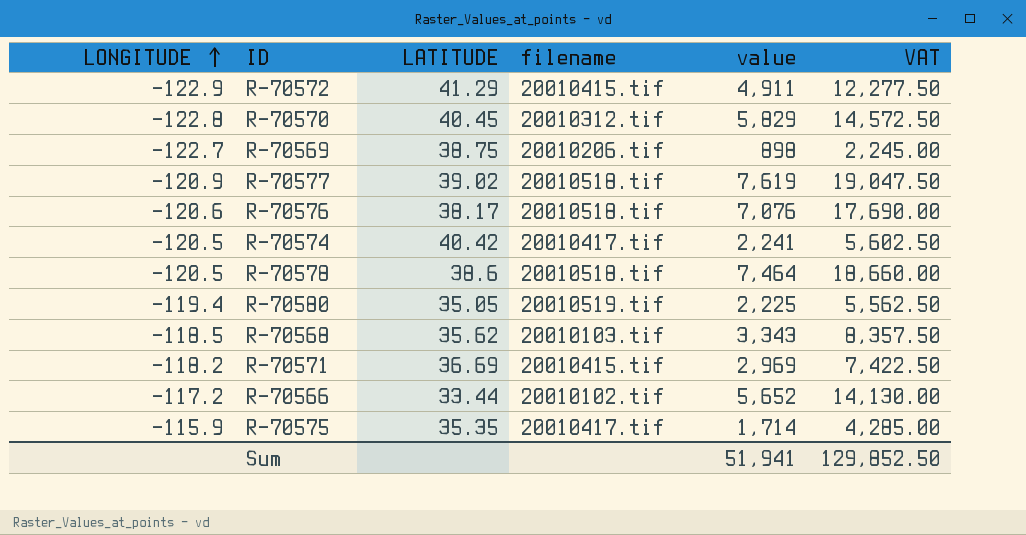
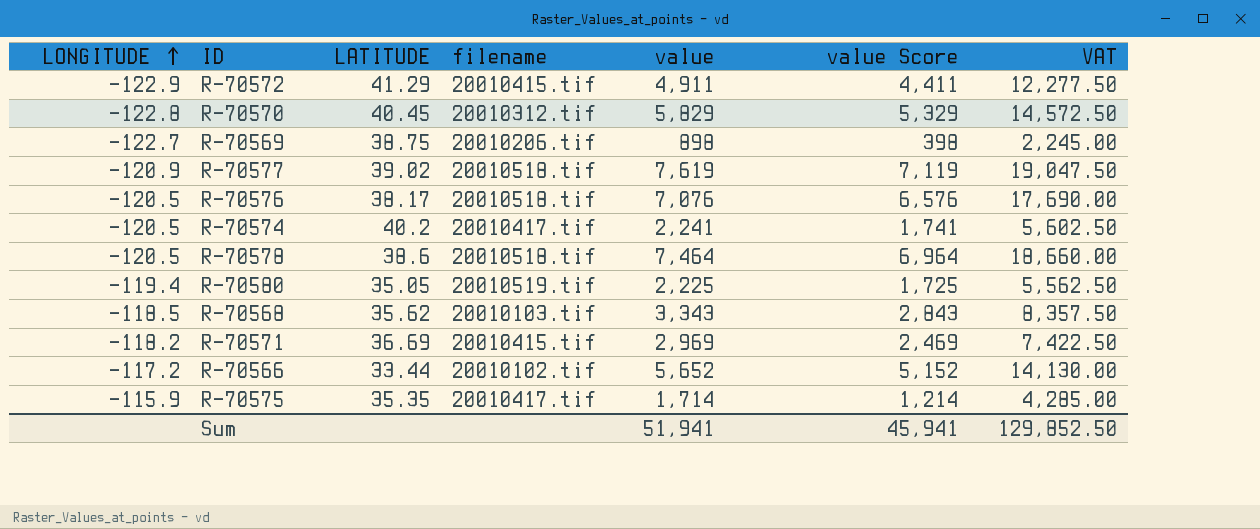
column value Score | formula: none -> [value] - 500
R-70576 | LONGITUDE: -120.6 -> -120.5
R-70574 | LATITUDE: 40.42 -> 40.2

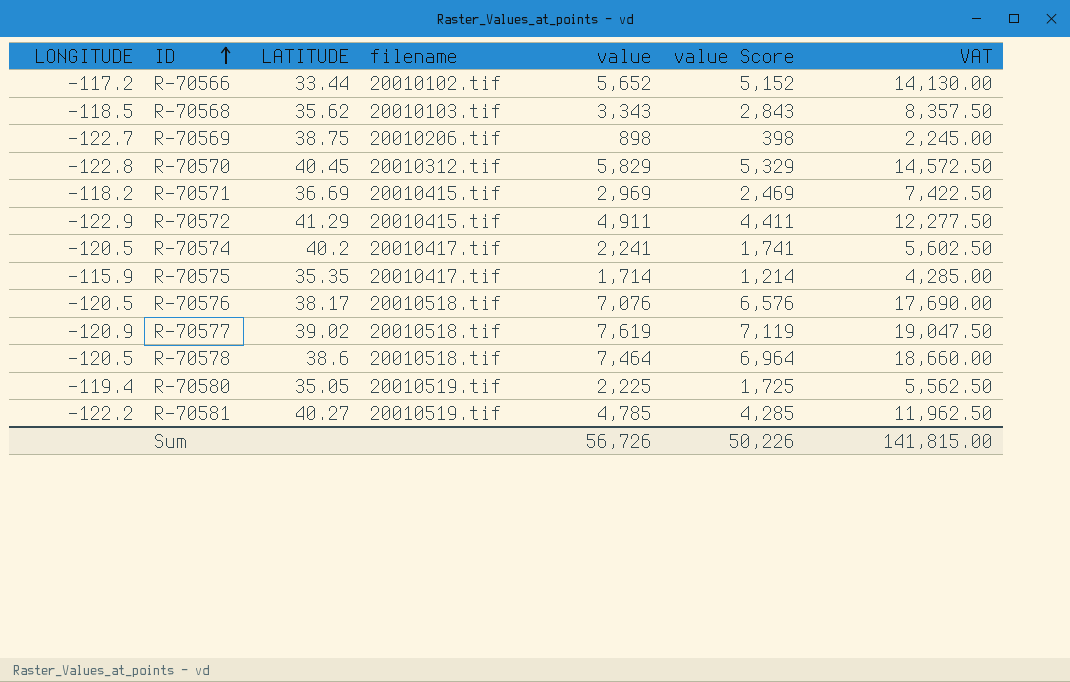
row order: LONGITUDE ascending -> ID ascending
row R-70581: none -> -122.2 | 40.27 | 20010519.tif | 4,785 | 4,285 | 11,962.50
Sum | value: 51,941 -> 56,726
Sum | value Score: 45,941 -> 50,226
Sum | VAT: 129,852.50 -> 141,815.00

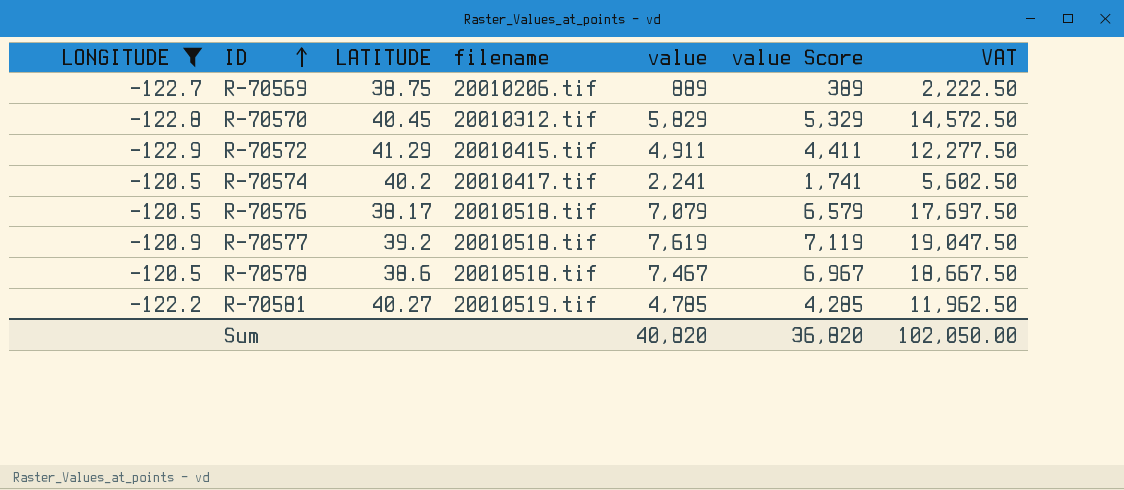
filter: none -> LONGITUDE <= -120.5
R-70569 | value: 898 -> 889
R-70569 | value Score: 398 -> 389
R-70569 | VAT: 2,245.00 -> 2,222.50
R-70576 | value: 7,076 -> 7,079
R-70576 | value Score: 6,576 -> 6,579
R-70576 | VAT: 17,690.00 -> 17,697.50
R-70577 | LATITUDE: 39.02 -> 39.2
R-70578 | value: 7,464 -> 7,467
R-70578 | value Score: 6,964 -> 6,967
R-70578 | VAT: 18,660.00 -> 18,667.50
Sum | value: 56,726 -> 40,820
Sum | value Score: 50,226 -> 36,820
Sum | VAT: 141,815.00 -> 102,050.00

